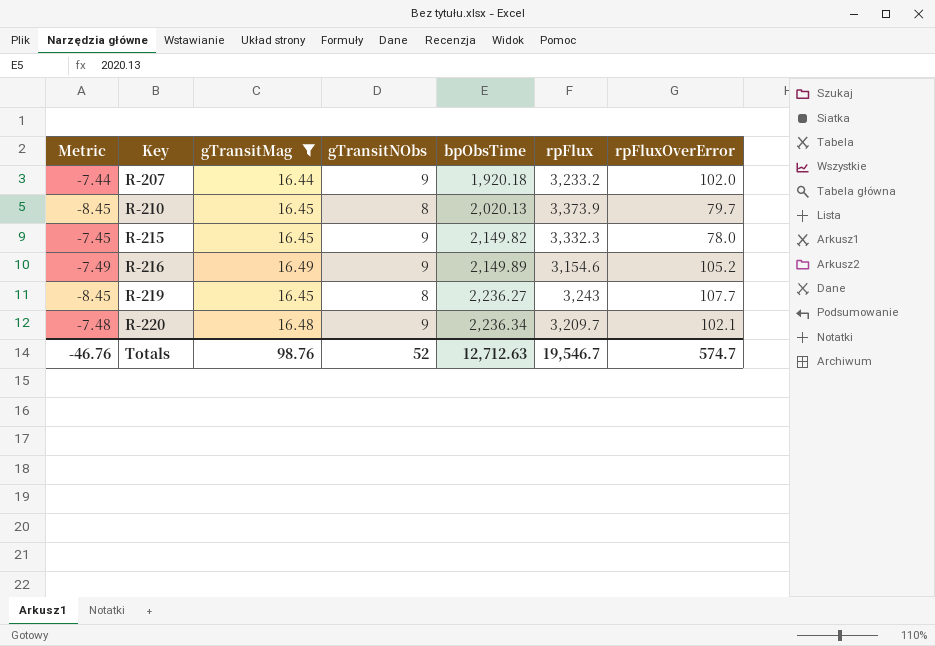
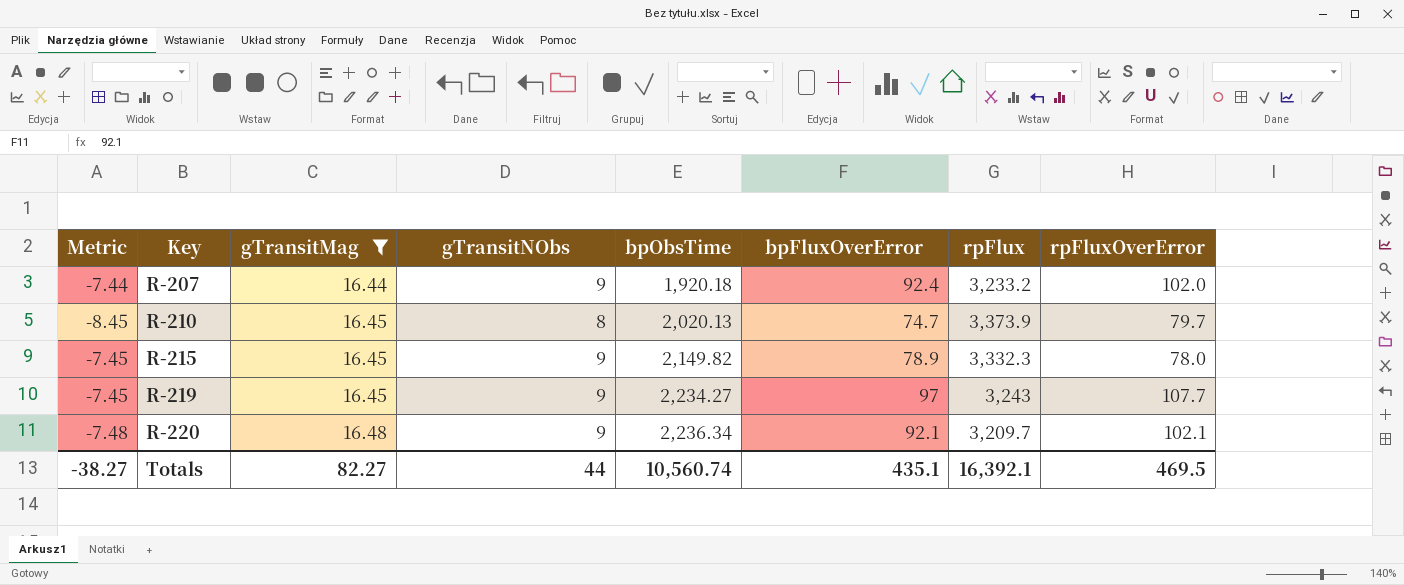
column bpFluxOverError | position: none -> 6
row R-216: -7.49 | 16.49 | 9 | 2,149.89 | 3,154.6 | 105.2 -> none
R-219 | Metric: -8.45 -> -7.45
R-219 | gTransitNObs: 8 -> 9
R-219 | bpObsTime: 2,236.27 -> 2,234.27
Totals | Metric: -46.76 -> -38.27
Totals | gTransitMag: 98.76 -> 82.27
Totals | gTransitNObs: 52 -> 44
Totals | bpObsTime: 12,712.63 -> 10,560.74
Totals | rpFlux: 19,546.7 -> 16,392.1
Totals | rpFluxOverError: 574.7 -> 469.5

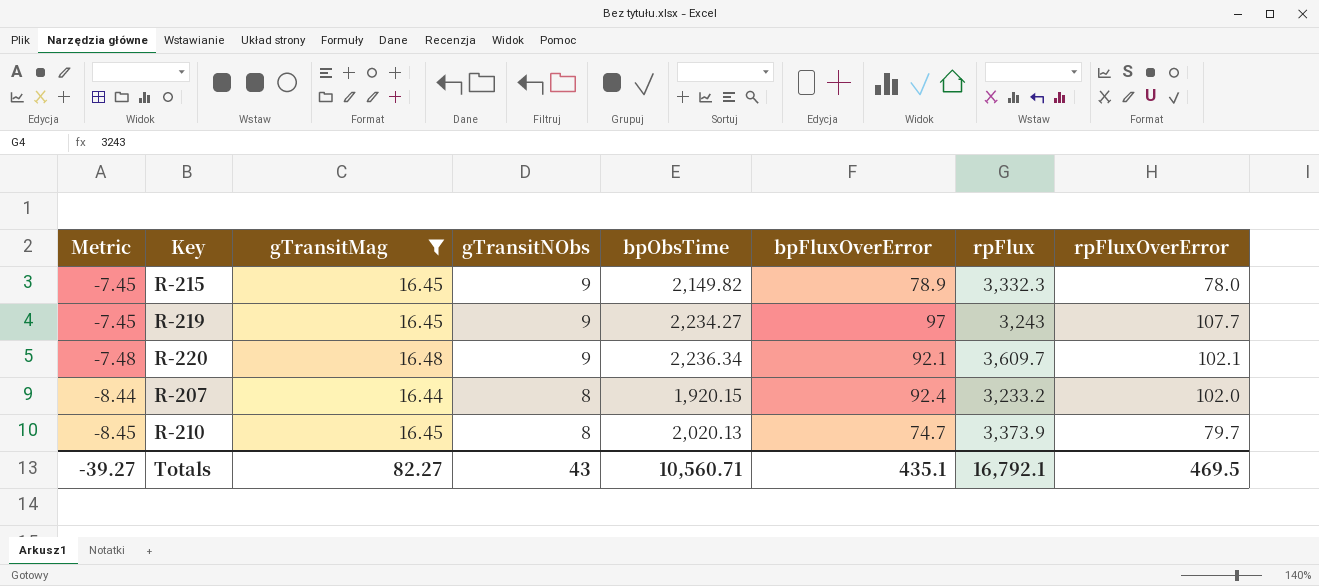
row order: Key ascending -> Metric descending
R-220 | rpFlux: 3,209.7 -> 3,609.7
R-207 | Metric: -7.44 -> -8.44
R-207 | gTransitNObs: 9 -> 8
R-207 | bpObsTime: 1,920.18 -> 1,920.15
Totals | Metric: -38.27 -> -39.27
Totals | gTransitNObs: 44 -> 43
Totals | bpObsTime: 10,560.74 -> 10,560.71
Totals | rpFlux: 16,392.1 -> 16,792.1

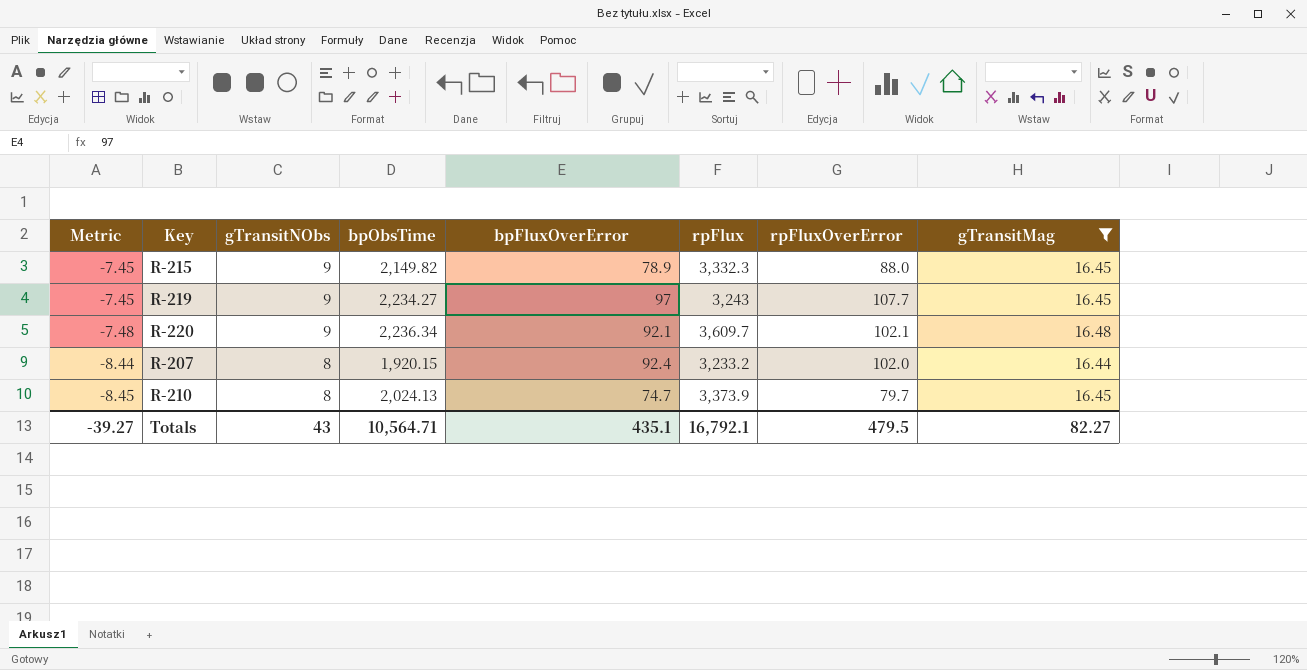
column gTransitMag | position: 3 -> 8
R-215 | rpFluxOverError: 78.0 -> 88.0
R-210 | bpObsTime: 2,020.13 -> 2,024.13
Totals | bpObsTime: 10,560.71 -> 10,564.71
Totals | rpFluxOverError: 469.5 -> 479.5

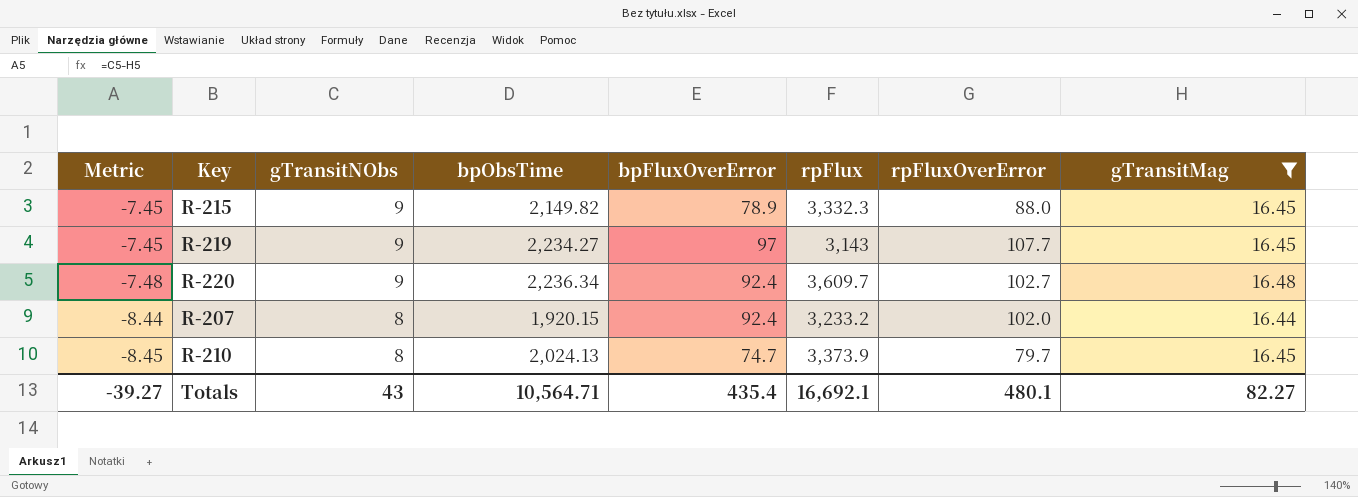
R-219 | rpFlux: 3,243 -> 3,143
R-220 | bpFluxOverError: 92.1 -> 92.4
R-220 | rpFluxOverError: 102.1 -> 102.7
Totals | bpFluxOverError: 435.1 -> 435.4
Totals | rpFlux: 16,792.1 -> 16,692.1
Totals | rpFluxOverError: 479.5 -> 480.1

